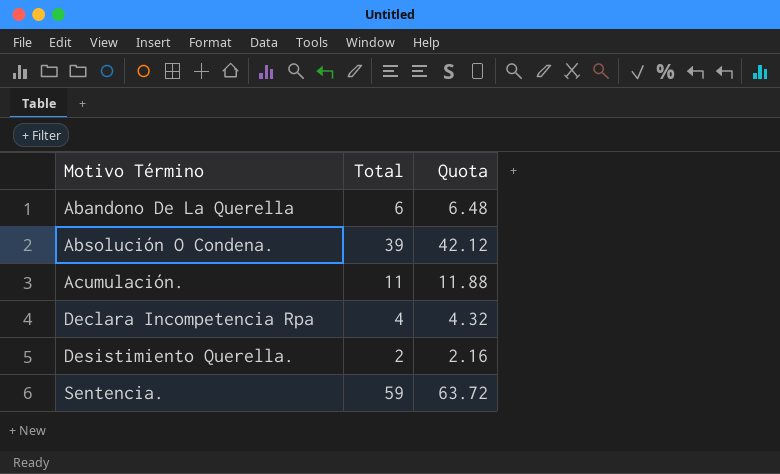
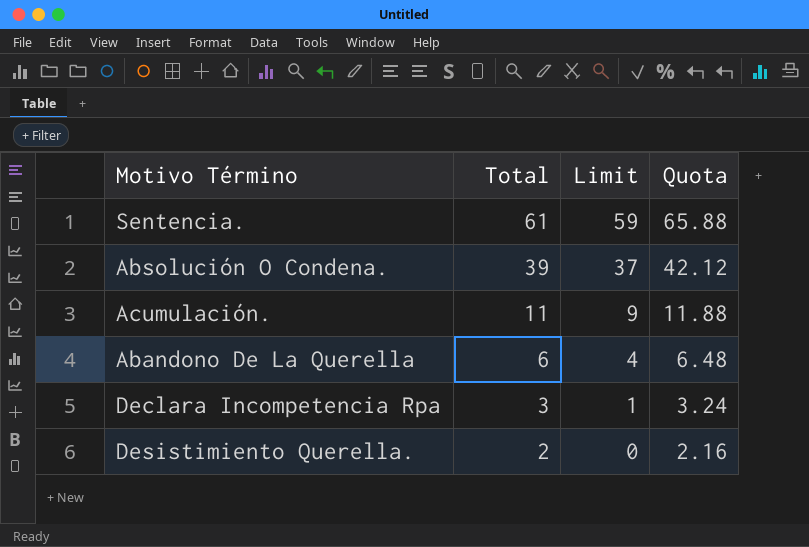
row order: Motivo Término ascending -> Total descending
column Limit | formula: none -> [Total] - 2
Sentencia. | Total: 59 -> 61
Sentencia. | Quota: 63.72 -> 65.88
Declara Incompetencia Rpa | Total: 4 -> 3
Declara Incompetencia Rpa | Quota: 4.32 -> 3.24

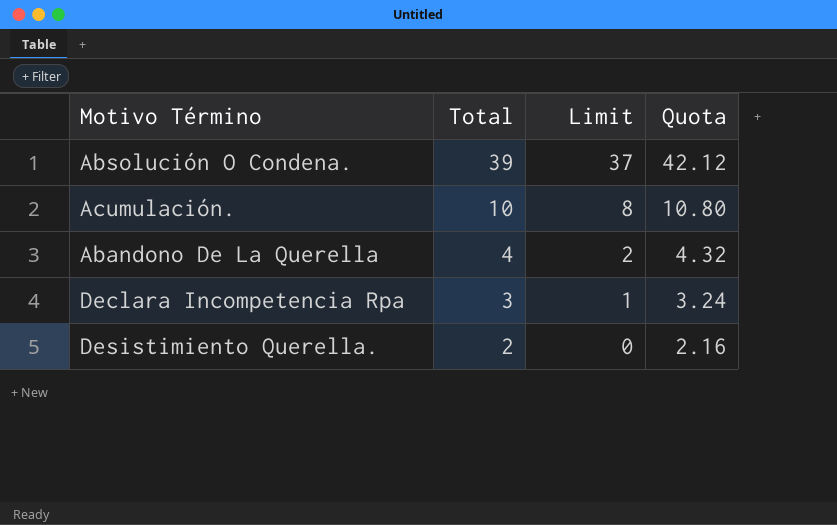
row Sentencia.: 61 | 59 | 65.88 -> none
Acumulación. | Total: 11 -> 10
Acumulación. | Limit: 9 -> 8
Acumulación. | Quota: 11.88 -> 10.80
Abandono De La Querella | Total: 6 -> 4
Abandono De La Querella | Limit: 4 -> 2
Abandono De La Querella | Quota: 6.48 -> 4.32

